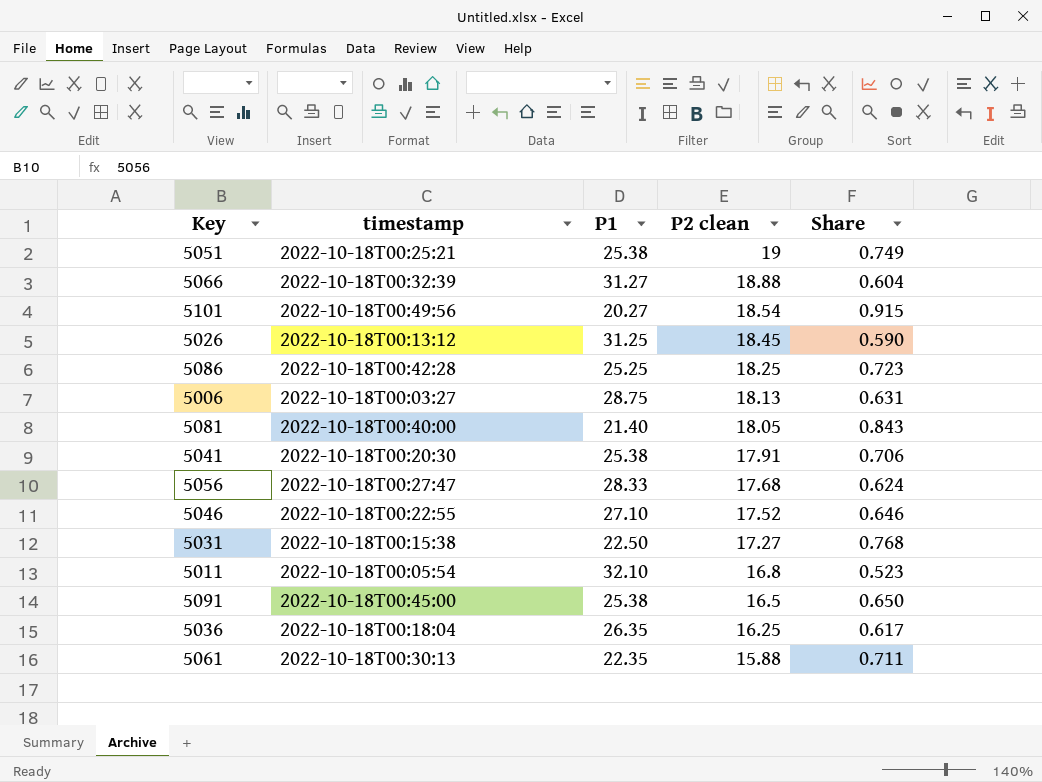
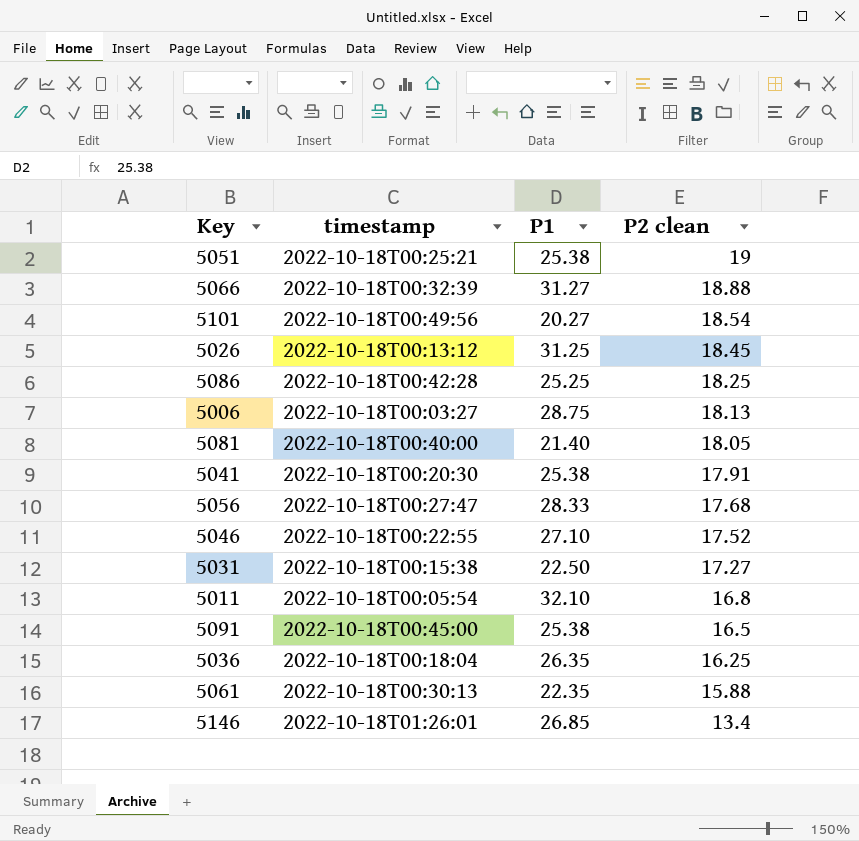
column Share | formula: [P2 clean] / [P1] -> none
row 5146: none -> 2022-10-18T01:26:01 | 26.85 | 13.4

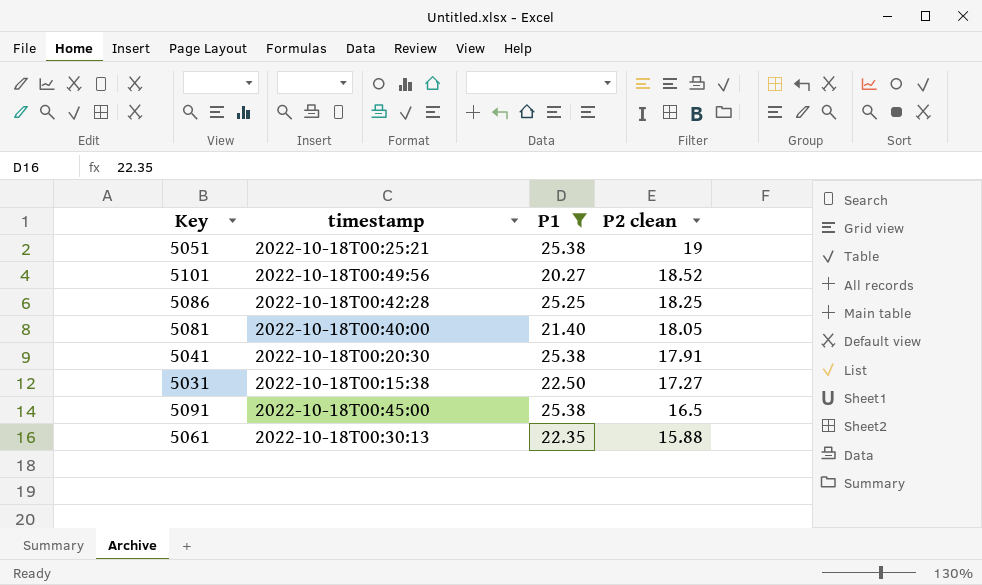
filter: none -> P1 <= 25.38
5101 | P2 clean: 18.54 -> 18.52

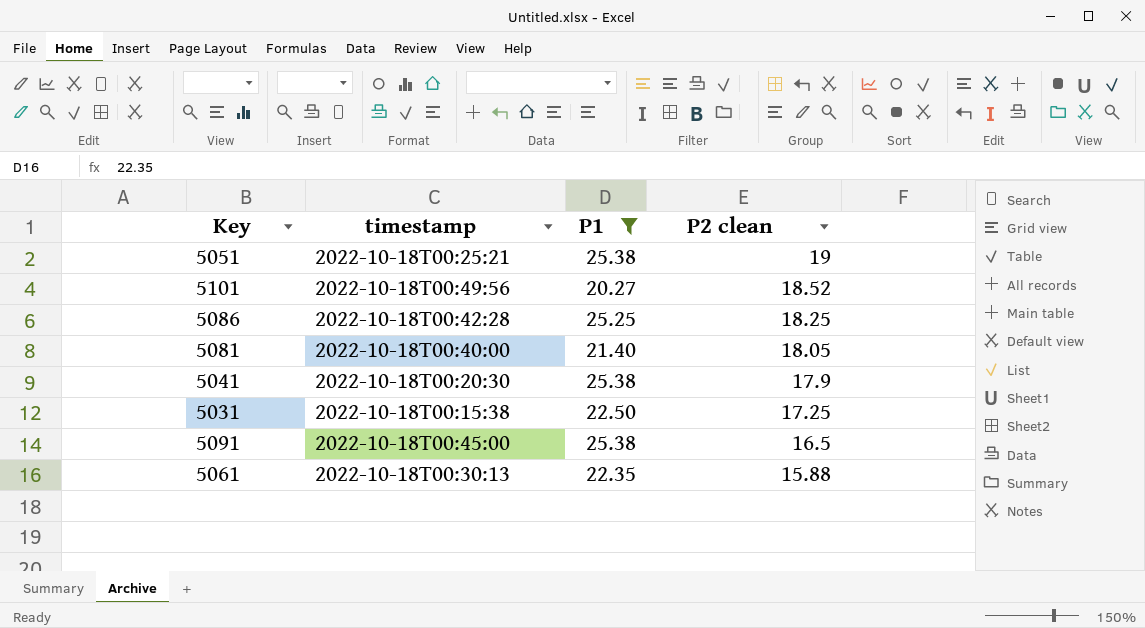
5041 | P2 clean: 17.91 -> 17.9
5031 | P2 clean: 17.27 -> 17.25

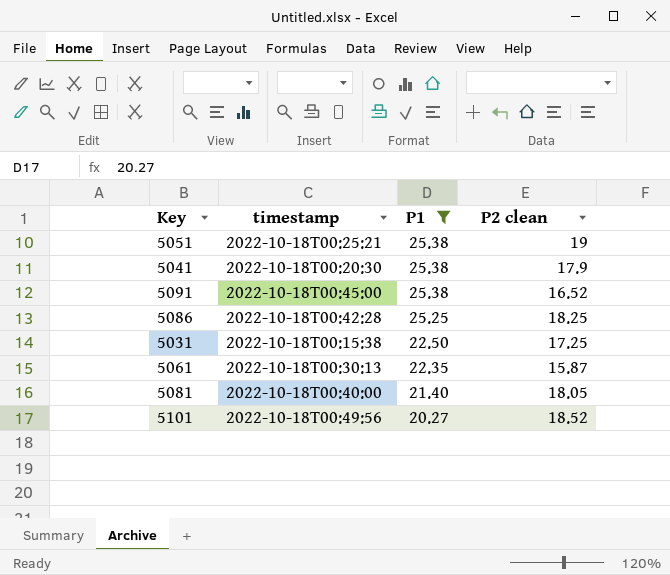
row order: P2 clean descending -> P1 descending
5091 | P2 clean: 16.5 -> 16.52
5061 | P2 clean: 15.88 -> 15.87

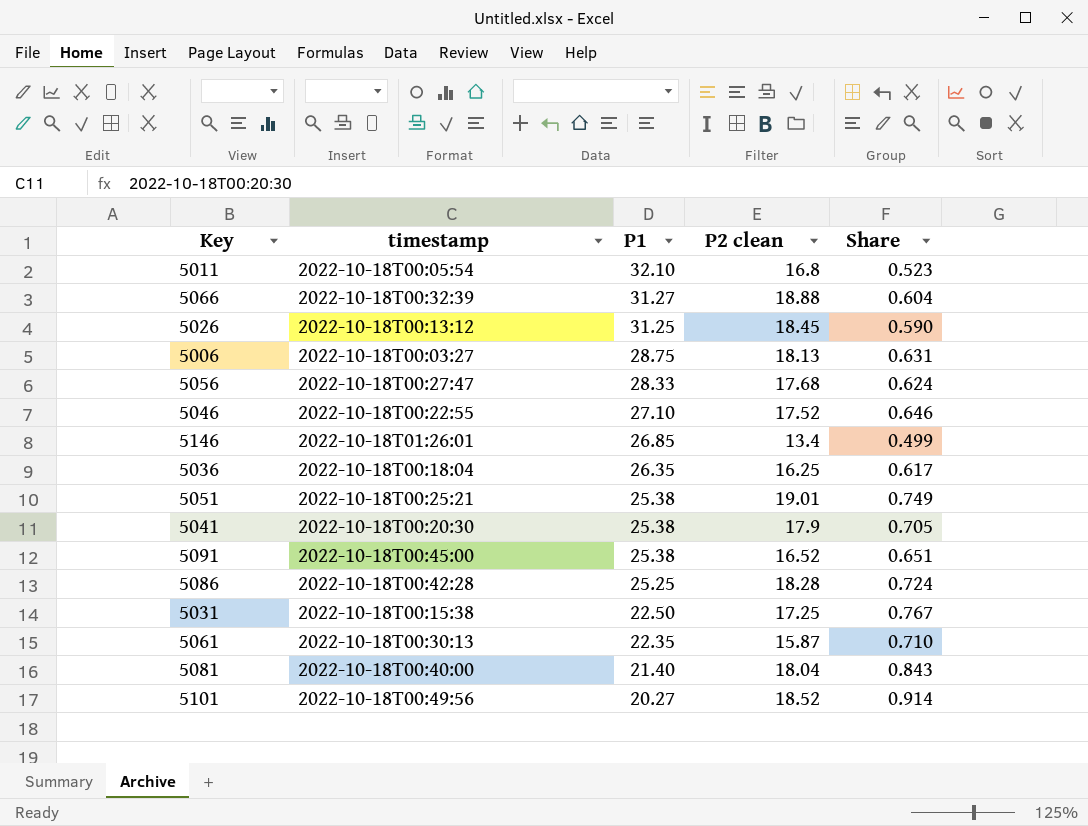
filter: P1 <= 25.38 -> none
column Share | formula: none -> [P2 clean] / [P1]
5051 | P2 clean: 19 -> 19.01
5086 | P2 clean: 18.25 -> 18.28
5081 | P2 clean: 18.05 -> 18.04

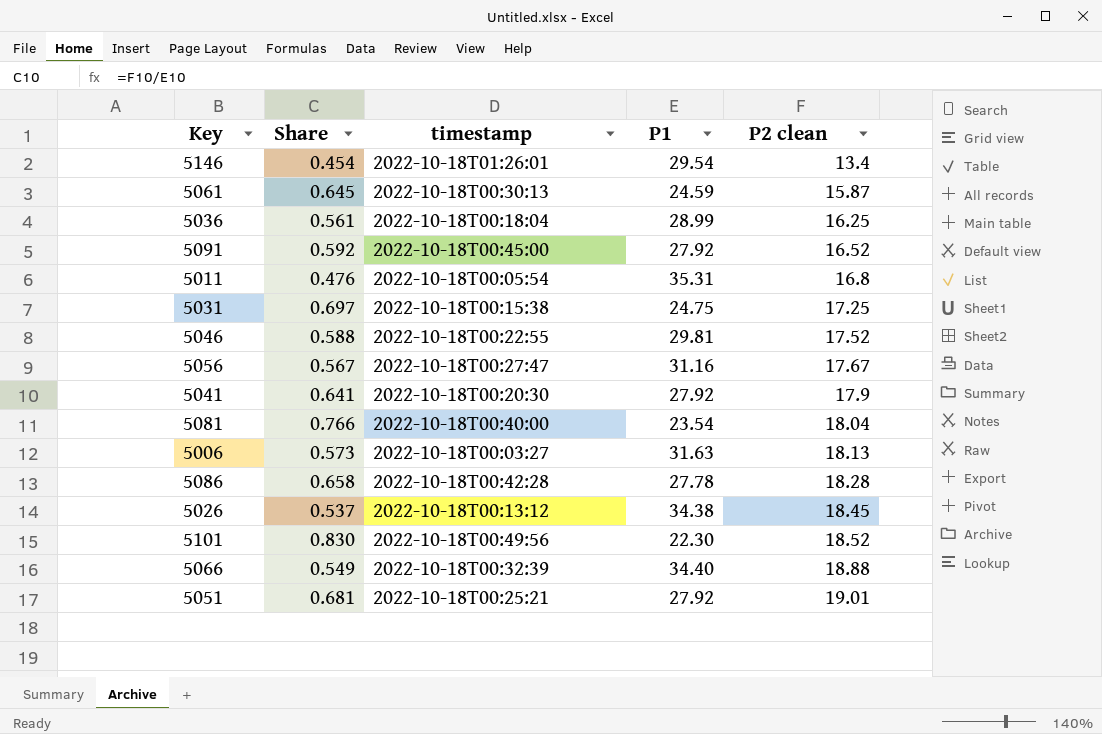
row order: P1 descending -> P2 clean ascending
column Share | position: 5 -> 2
5146 | Share: 0.499 -> 0.454
5146 | P1: 26.85 -> 29.54
5061 | Share: 0.710 -> 0.645
5061 | P1: 22.35 -> 24.59
5036 | Share: 0.617 -> 0.561
5036 | P1: 26.35 -> 28.99
5091 | Share: 0.651 -> 0.592
5091 | P1: 25.38 -> 27.92
5011 | Share: 0.523 -> 0.476
5011 | P1: 32.10 -> 35.31
5031 | Share: 0.767 -> 0.697
5031 | P1: 22.50 -> 24.75
5046 | Share: 0.646 -> 0.588
5046 | P1: 27.10 -> 29.81
5056 | Share: 0.624 -> 0.567
5056 | P1: 28.33 -> 31.16
5056 | P2 clean: 17.68 -> 17.67
5041 | Share: 0.705 -> 0.641
5041 | P1: 25.38 -> 27.92
5081 | Share: 0.843 -> 0.766
5081 | P1: 21.40 -> 23.54
5006 | Share: 0.631 -> 0.573
5006 | P1: 28.75 -> 31.63
5086 | Share: 0.724 -> 0.658
5086 | P1: 25.25 -> 27.78
5026 | Share: 0.590 -> 0.537
5026 | P1: 31.25 -> 34.38
5101 | Share: 0.914 -> 0.830
5101 | P1: 20.27 -> 22.30
5066 | Share: 0.604 -> 0.549
5066 | P1: 31.27 -> 34.40
5051 | Share: 0.749 -> 0.681
5051 | P1: 25.38 -> 27.92

